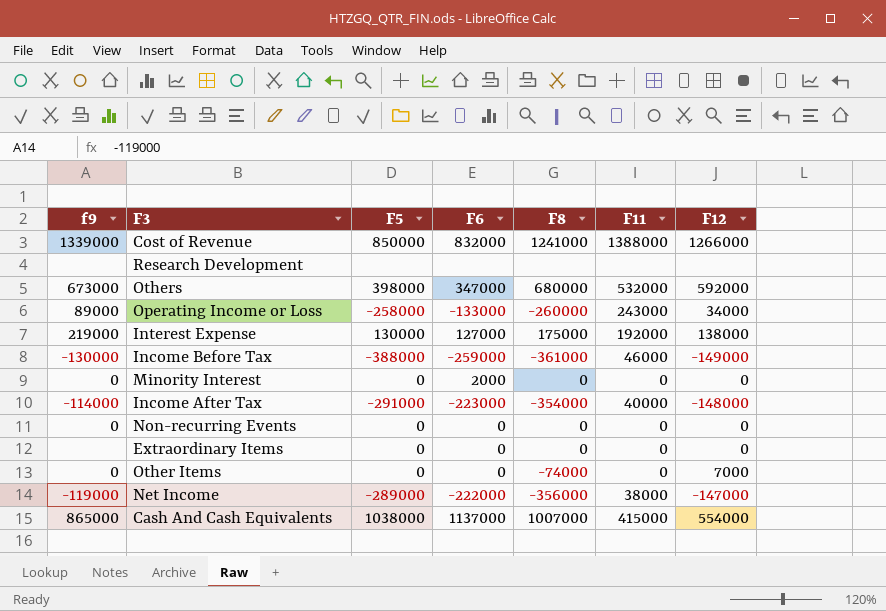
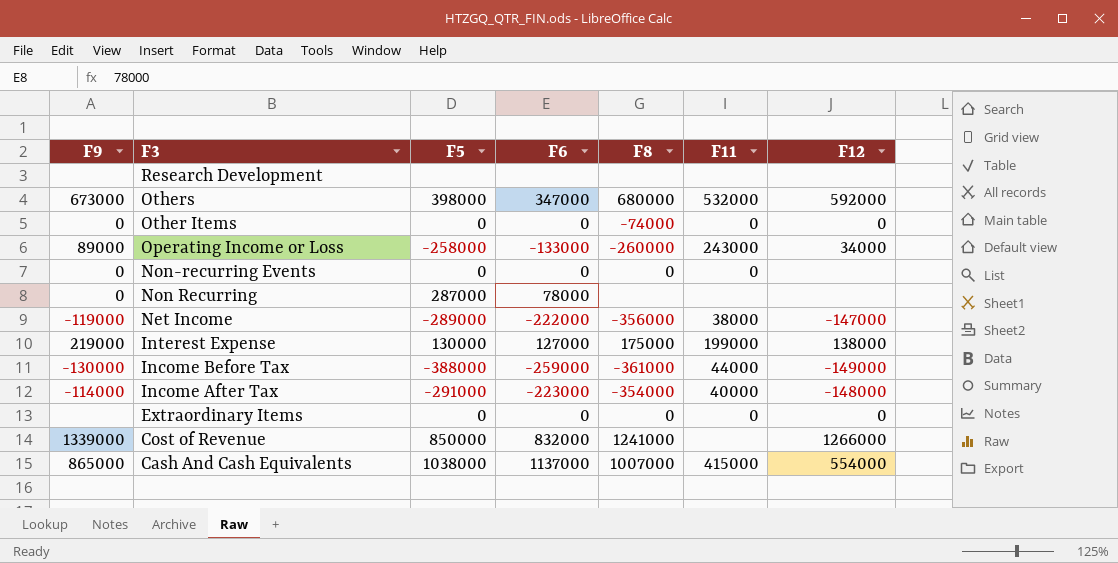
row order: none -> F3 descending
column name: f9 -> F9
row Minority Interest: 0 | 0 | 2000 | 0 | 0 | 0 -> none
Other Items | F12: 7000 -> 0
Non-recurring Events | F12: 0 -> none
row Non Recurring: none -> 0 | 287000 | 78000 | none | none | none
Interest Expense | F11: 192000 -> 199000
Income Before Tax | F11: 46000 -> 44000
Cost of Revenue | F11: 1388000 -> none

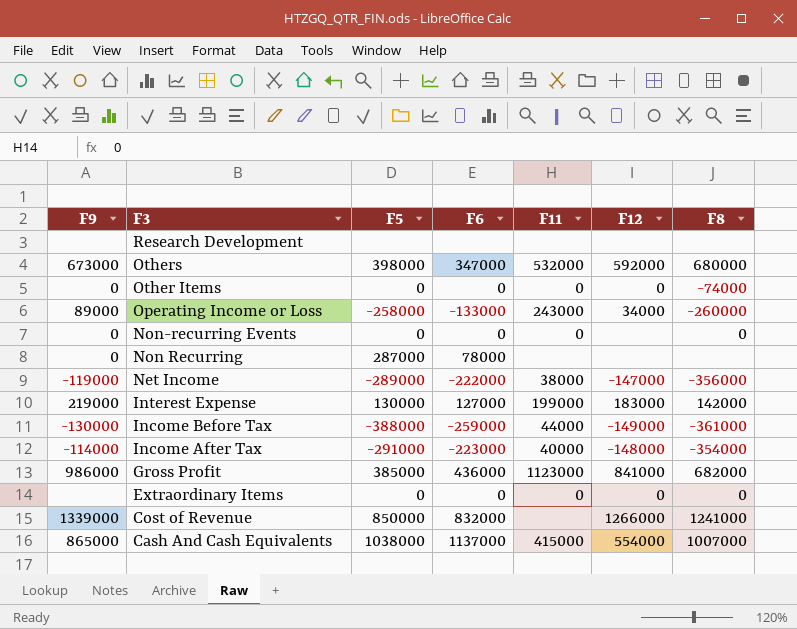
column F8 | position: 5 -> 7
Interest Expense | F12: 138000 -> 183000
Interest Expense | F8: 175000 -> 142000
row Gross Profit: none -> 986000 | 385000 | 436000 | 1123000 | 841000 | 682000

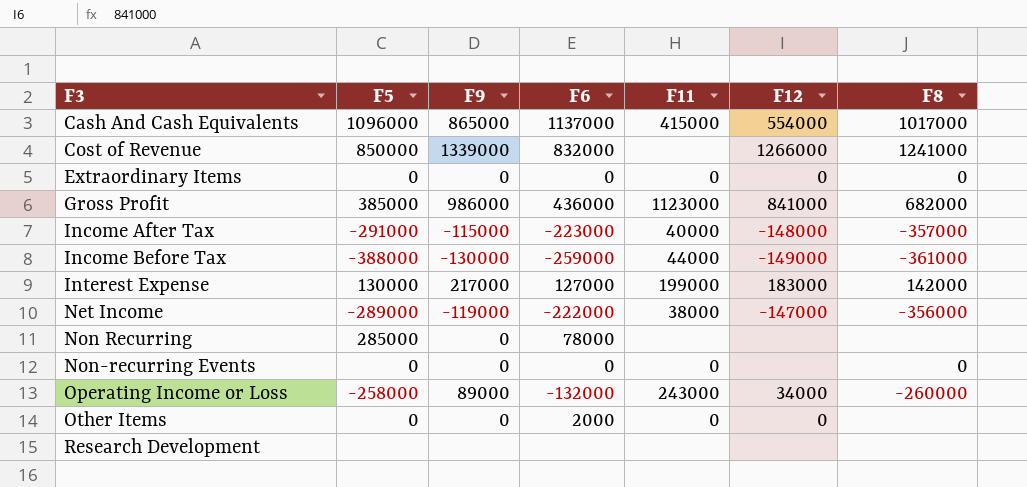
row order: F3 descending -> F3 ascending
column F9 | position: 1 -> 3
row Others: 673000 | 398000 | 347000 | 532000 | 592000 | 680000 -> none
Cash And Cash Equivalents | F5: 1038000 -> 1096000
Cash And Cash Equivalents | F8: 1007000 -> 1017000
Extraordinary Items | F9: none -> 0
Income After Tax | F9: -114000 -> -115000
Income After Tax | F8: -354000 -> -357000
Interest Expense | F9: 219000 -> 217000
Non Recurring | F5: 287000 -> 285000
Operating Income or Loss | F6: -133000 -> -132000
Other Items | F6: 0 -> 2000
Other Items | F8: -74000 -> none

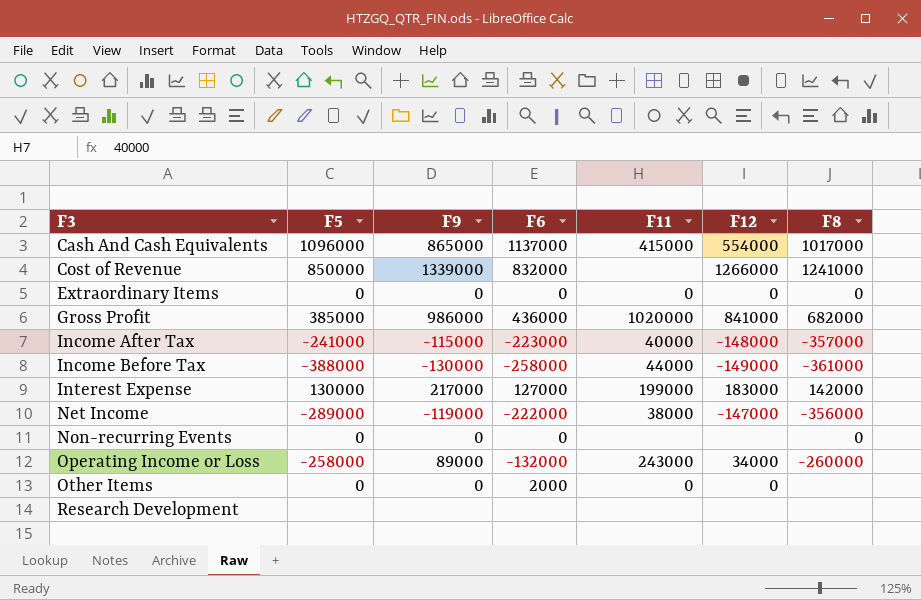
row Non Recurring: 285000 | 0 | 78000 | none | none | none -> none
Gross Profit | F11: 1123000 -> 1020000
Income After Tax | F5: -291000 -> -241000
Income Before Tax | F6: -259000 -> -258000
Non-recurring Events | F11: 0 -> none

